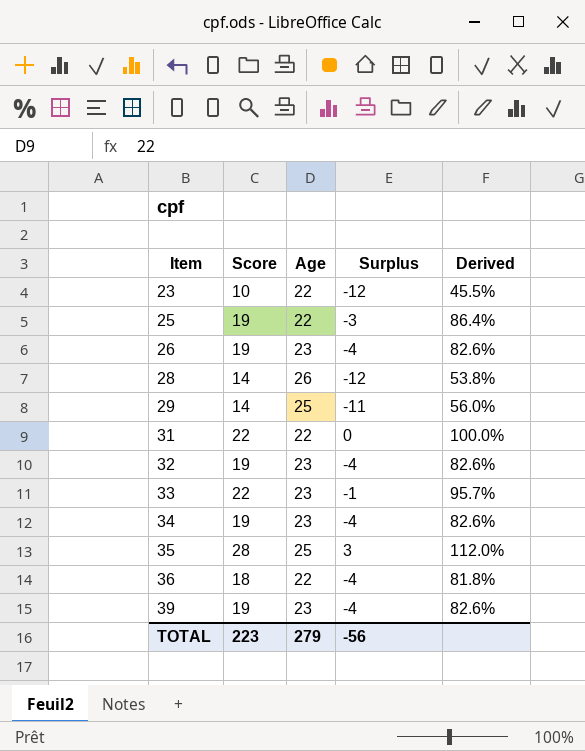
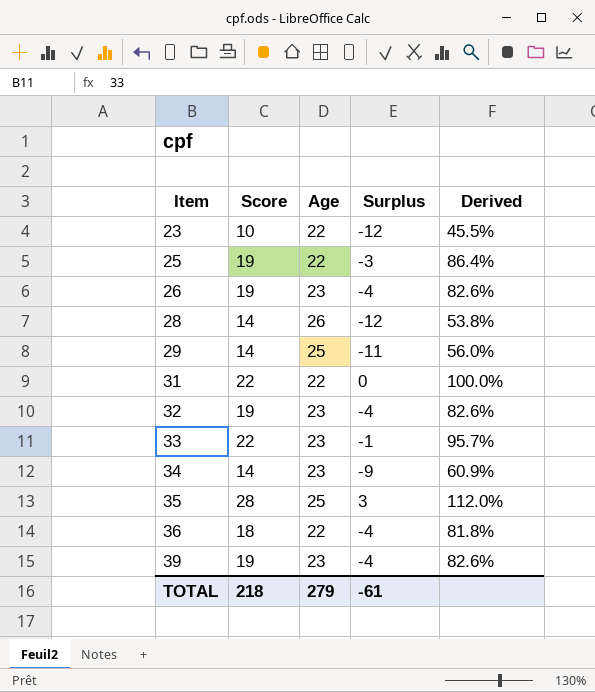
34 | Score: 19 -> 14
34 | Surplus: -4 -> -9
34 | Derived: 82.6% -> 60.9%
TOTAL | Score: 223 -> 218
TOTAL | Surplus: -56 -> -61

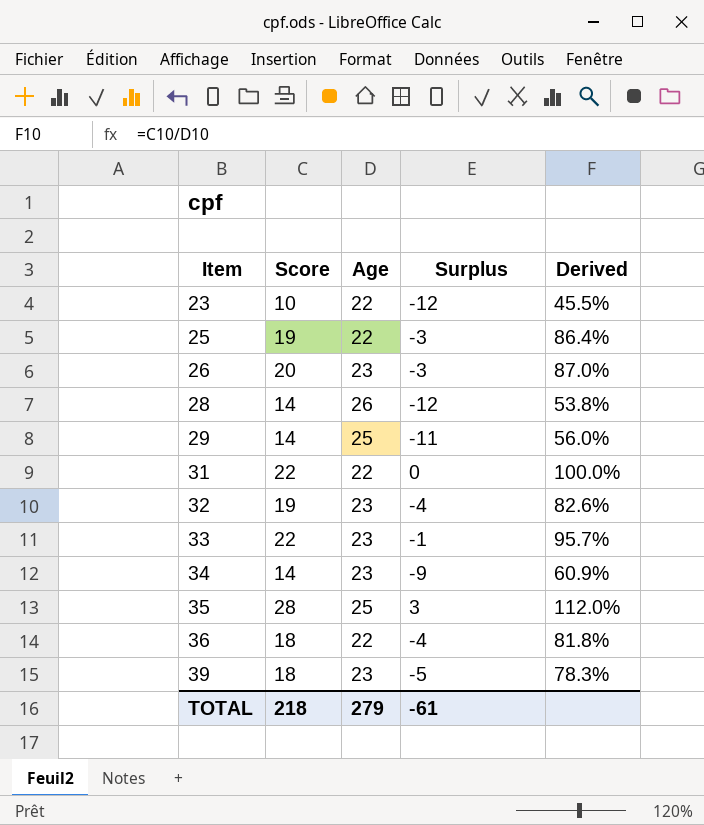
26 | Score: 19 -> 20
26 | Surplus: -4 -> -3
26 | Derived: 82.6% -> 87.0%
39 | Score: 19 -> 18
39 | Surplus: -4 -> -5
39 | Derived: 82.6% -> 78.3%

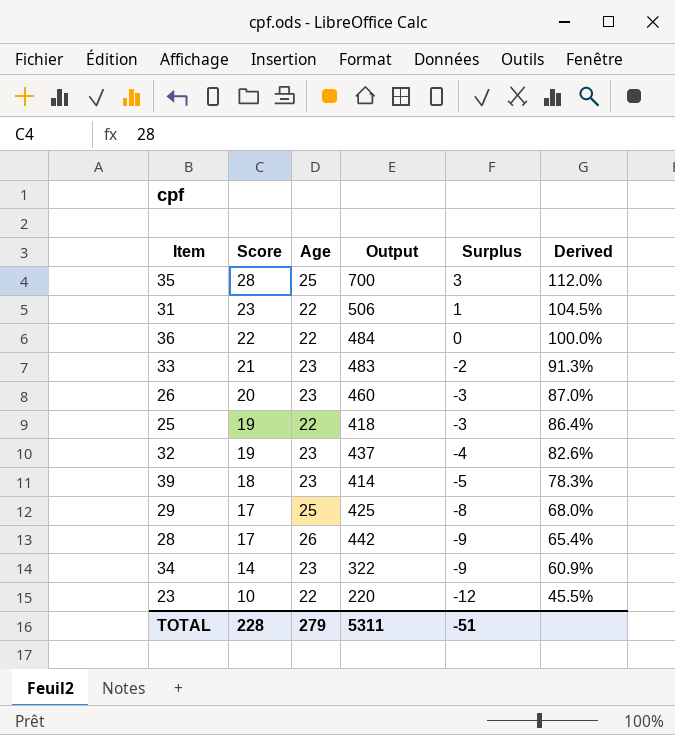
row order: Item ascending -> Score descending
column Output | formula: none -> [Score] * [Age]
31 | Score: 22 -> 23
31 | Surplus: 0 -> 1
31 | Derived: 100.0% -> 104.5%
36 | Score: 18 -> 22
36 | Surplus: -4 -> 0
36 | Derived: 81.8% -> 100.0%
33 | Score: 22 -> 21
33 | Surplus: -1 -> -2
33 | Derived: 95.7% -> 91.3%
29 | Score: 14 -> 17
29 | Surplus: -11 -> -8
29 | Derived: 56.0% -> 68.0%
28 | Score: 14 -> 17
28 | Surplus: -12 -> -9
28 | Derived: 53.8% -> 65.4%
TOTAL | Score: 218 -> 228
TOTAL | Surplus: -61 -> -51

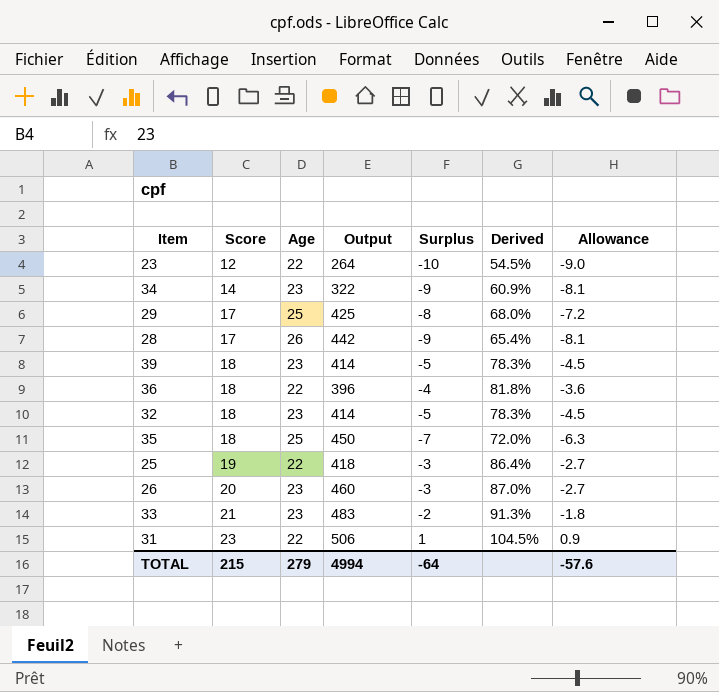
row order: Score descending -> Score ascending
column Allowance | formula: none -> [Surplus] * 0.9
23 | Score: 10 -> 12
23 | Output: 220 -> 264
23 | Surplus: -12 -> -10
23 | Derived: 45.5% -> 54.5%
36 | Score: 22 -> 18
36 | Output: 484 -> 396
36 | Surplus: 0 -> -4
36 | Derived: 100.0% -> 81.8%
32 | Score: 19 -> 18
32 | Output: 437 -> 414
32 | Surplus: -4 -> -5
32 | Derived: 82.6% -> 78.3%
35 | Score: 28 -> 18
35 | Output: 700 -> 450
35 | Surplus: 3 -> -7
35 | Derived: 112.0% -> 72.0%
TOTAL | Score: 228 -> 215
TOTAL | Output: 5311 -> 4994
TOTAL | Surplus: -51 -> -64

